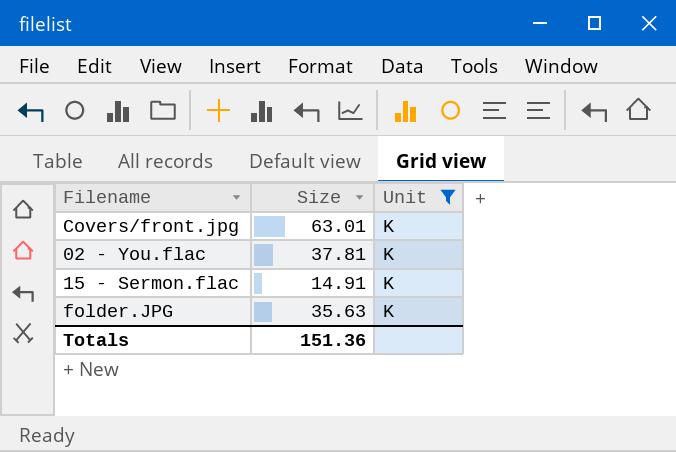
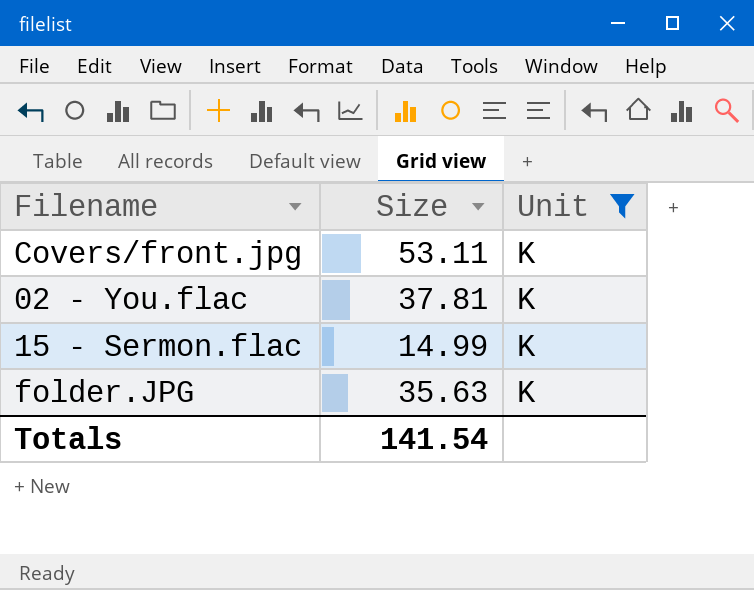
Covers/front.jpg | Size: 63.01 -> 53.11
15 - Sermon.flac | Size: 14.91 -> 14.99
Totals | Size: 151.36 -> 141.54

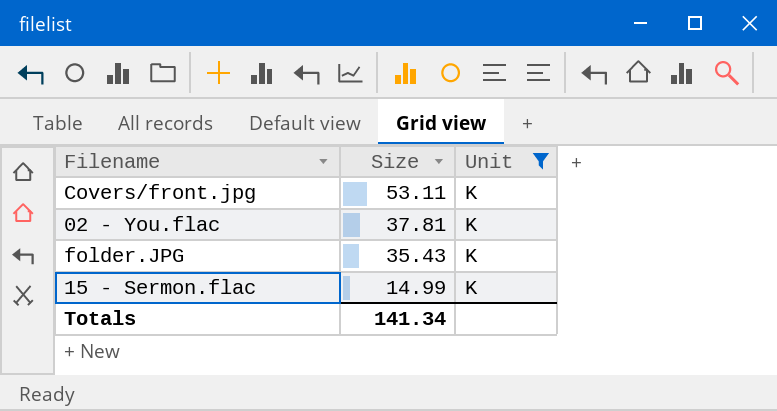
row order: none -> Size descending
folder.JPG | Size: 35.63 -> 35.43
Totals | Size: 141.54 -> 141.34

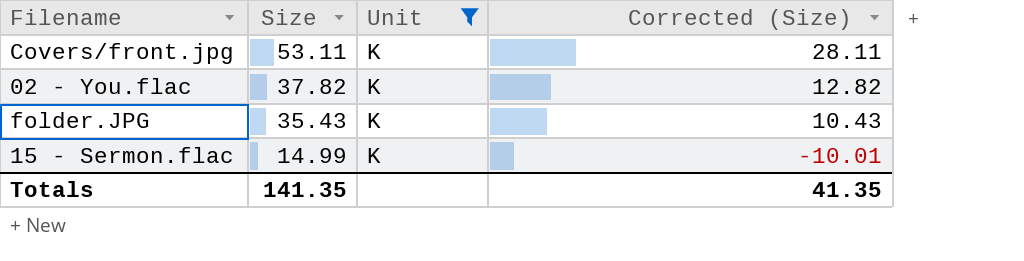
column Corrected (Size) | formula: none -> [Size] - 25
02 - You.flac | Size: 37.81 -> 37.82
Totals | Size: 141.34 -> 141.35

